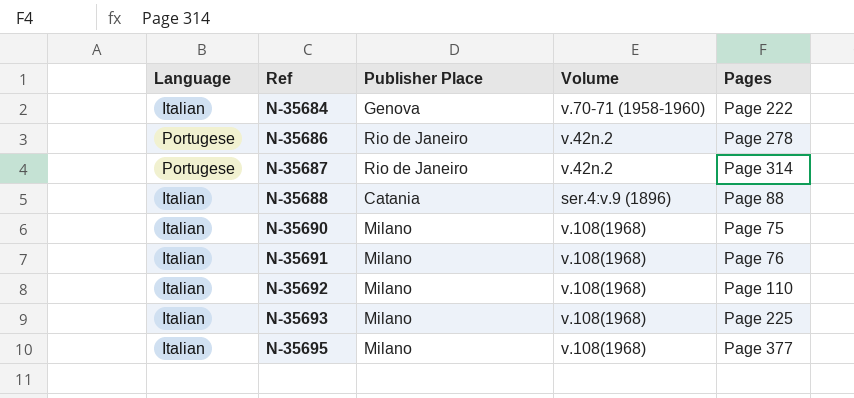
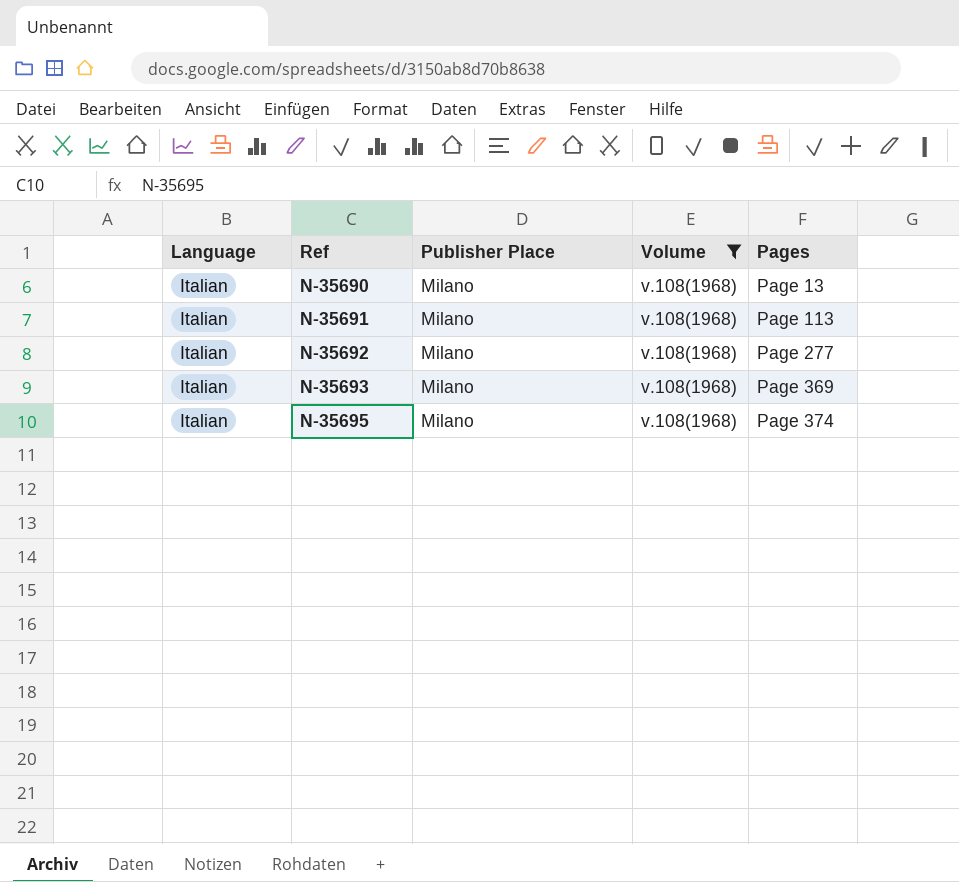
filter: none -> Volume = v.108(1968)
N-35690 | Pages: Page 75 -> Page 13
N-35691 | Pages: Page 76 -> Page 113
N-35692 | Pages: Page 110 -> Page 277
N-35693 | Pages: Page 225 -> Page 369
N-35695 | Pages: Page 377 -> Page 374

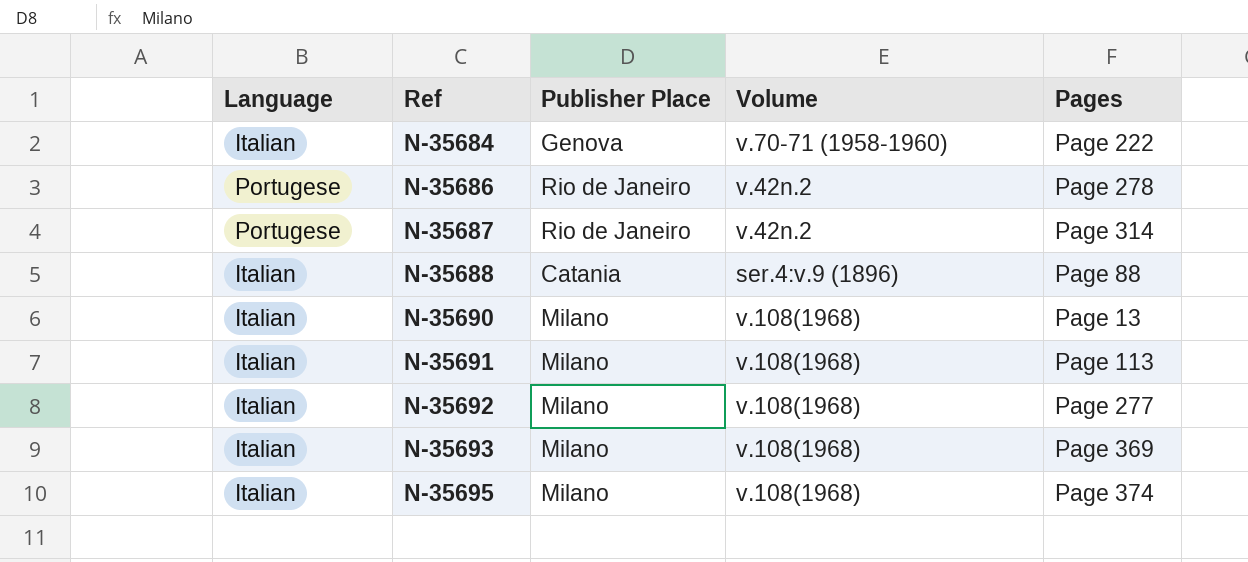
filter: Volume = v.108(1968) -> none

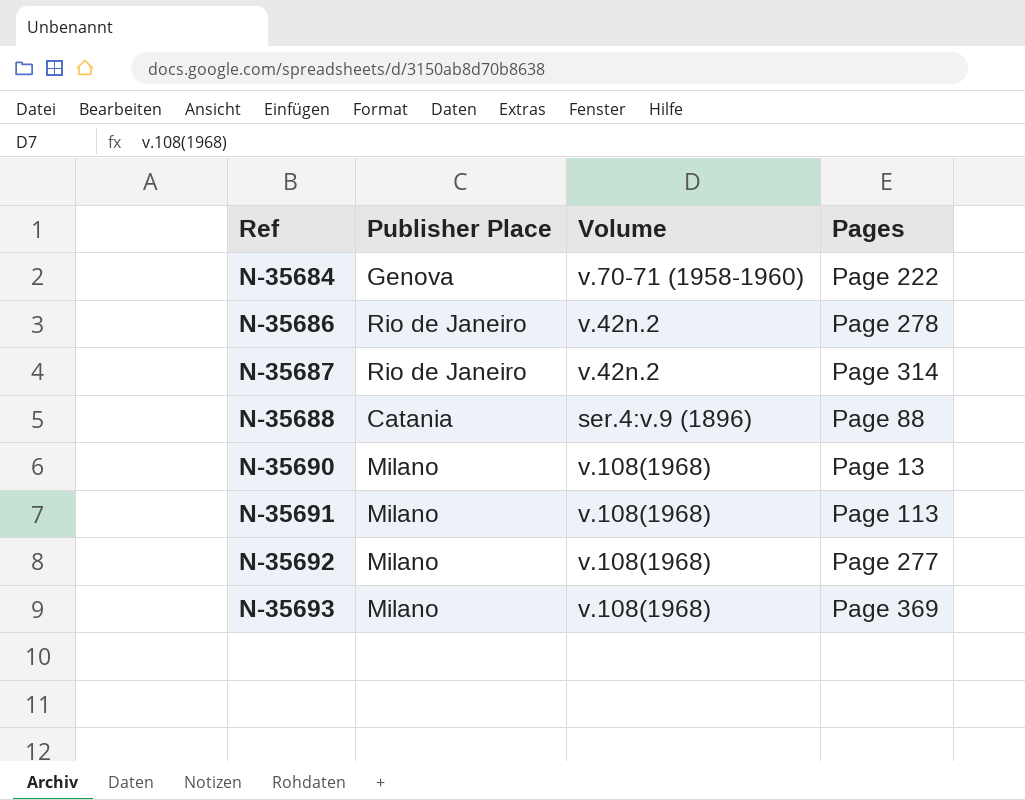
column Language | position: 1 -> none
row N-35695: Italian | Milano | v.108(1968) | Page 374 -> none

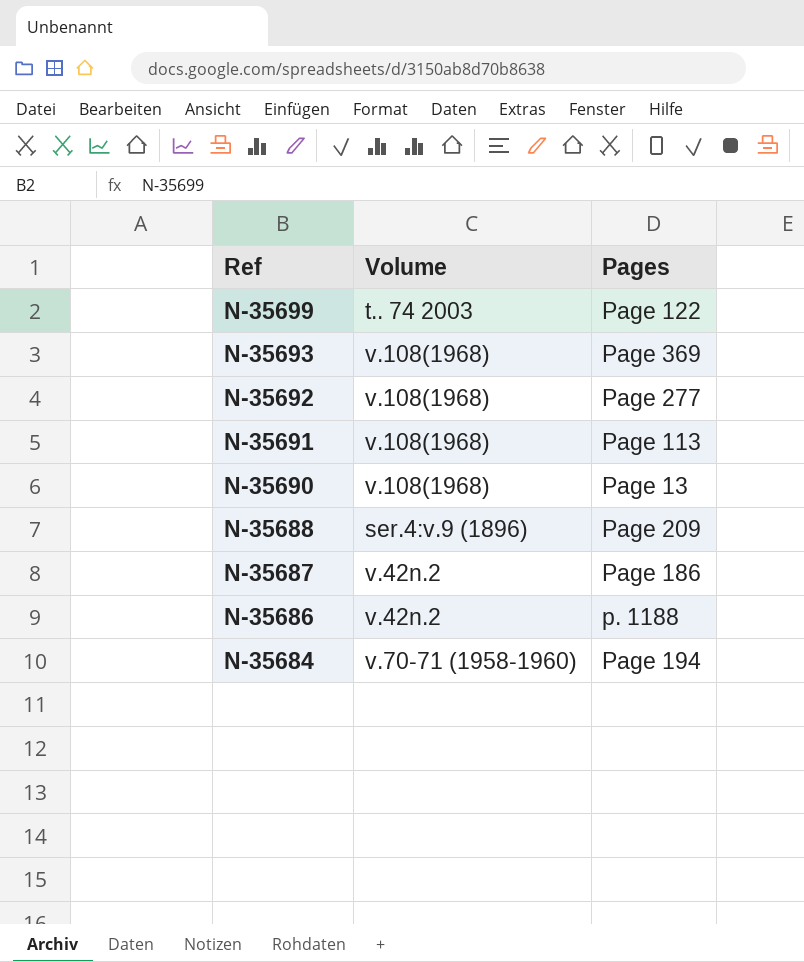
row order: Ref ascending -> Ref descending
column Publisher Place | position: 2 -> none
row N-35699: none -> t.. 74 2003 | Page 122
N-35688 | Pages: Page 88 -> Page 209
N-35687 | Pages: Page 314 -> Page 186
N-35686 | Pages: Page 278 -> p. 1188
N-35684 | Pages: Page 222 -> Page 194

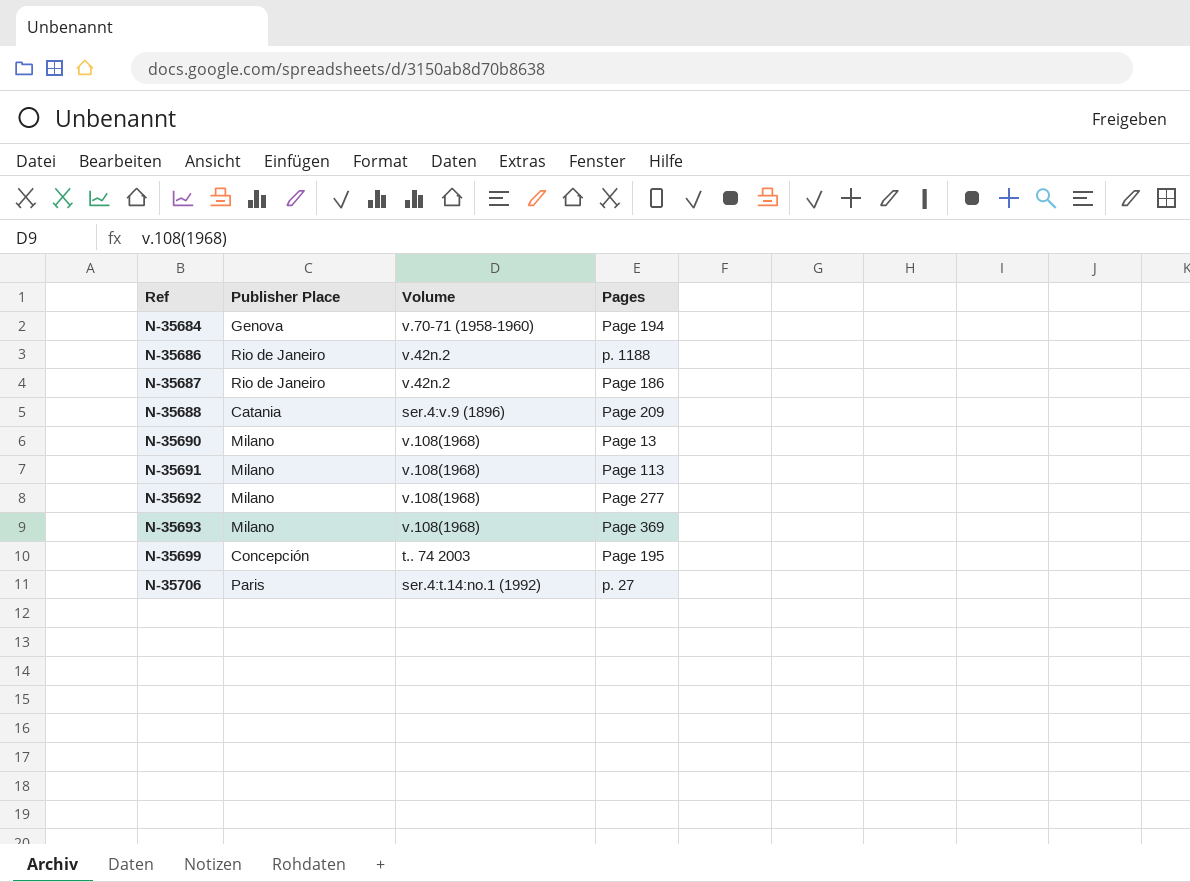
row order: Ref descending -> Ref ascending
column Publisher Place | position: none -> 2
N-35699 | Pages: Page 122 -> Page 195
row N-35706: none -> Paris | ser.4:t.14:no.1 (1992) | p. 27

